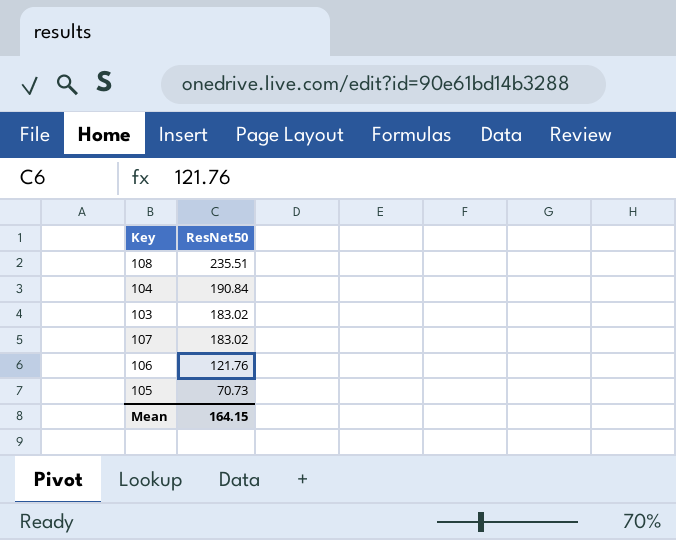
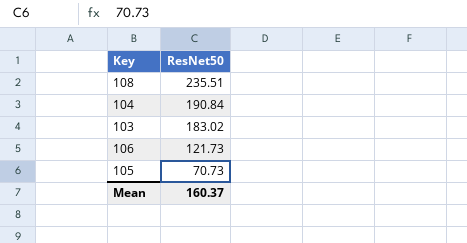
row 107: 183.02 -> none
106 | ResNet50: 121.76 -> 121.73
Mean | ResNet50: 164.15 -> 160.37

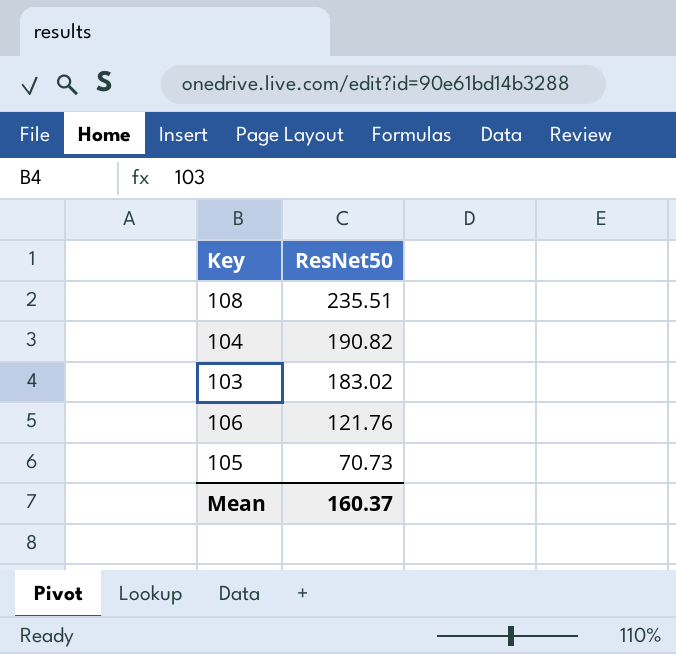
104 | ResNet50: 190.84 -> 190.82
106 | ResNet50: 121.73 -> 121.76

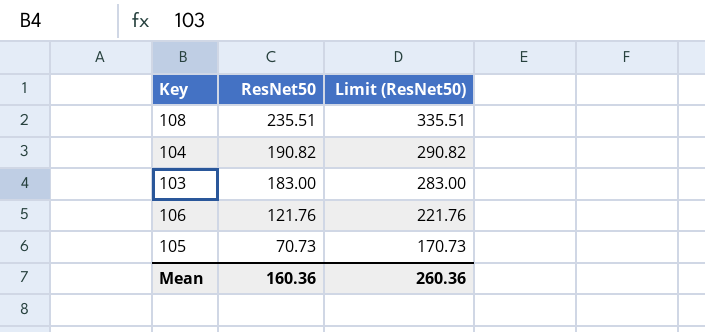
column Limit (ResNet50) | formula: none -> [ResNet50] + 100
103 | ResNet50: 183.02 -> 183.00
Mean | ResNet50: 160.37 -> 160.36

